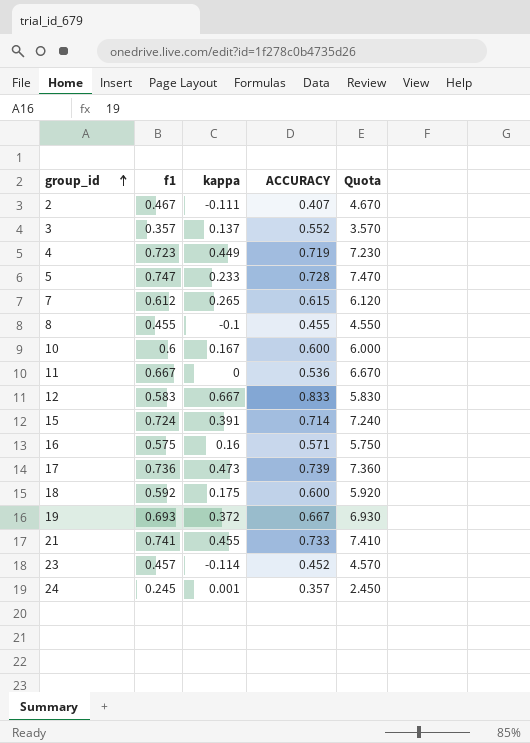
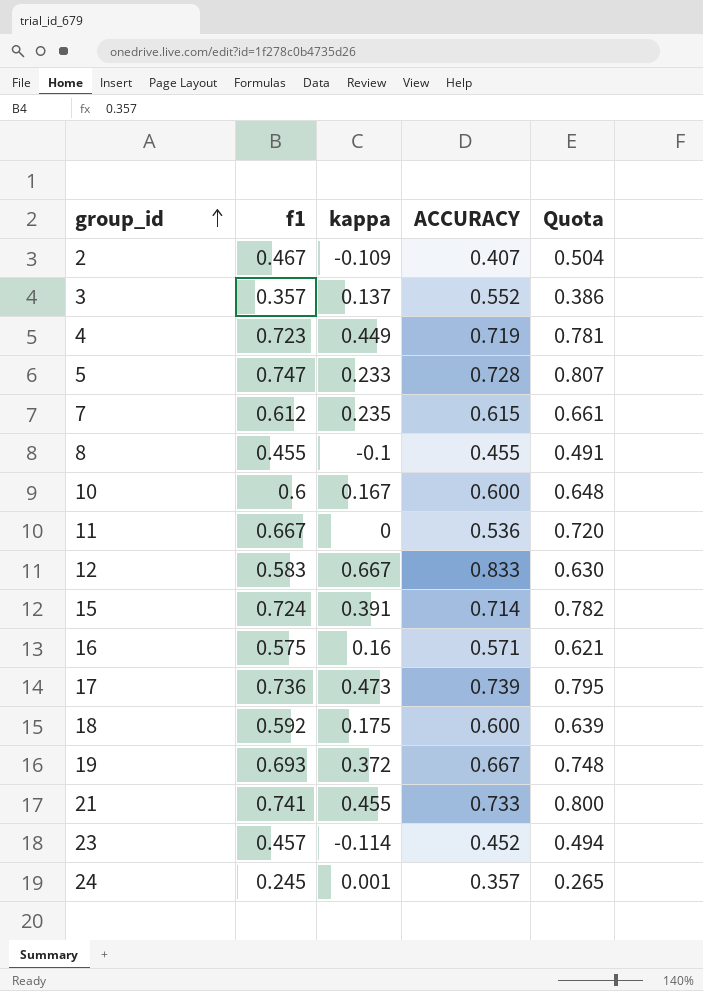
column Quota | formula: [f1] * 10 -> [f1] * 1.08
2 | kappa: -0.111 -> -0.109
7 | kappa: 0.265 -> 0.235

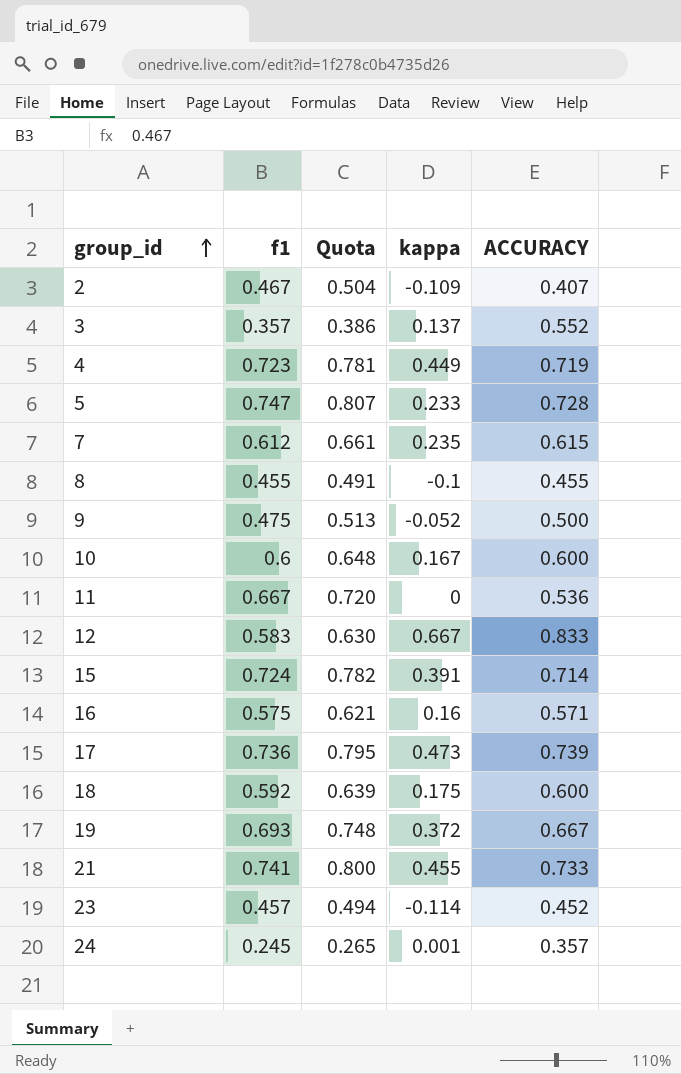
column Quota | position: 5 -> 3
row 9: none -> 0.475 | 0.513 | -0.052 | 0.500

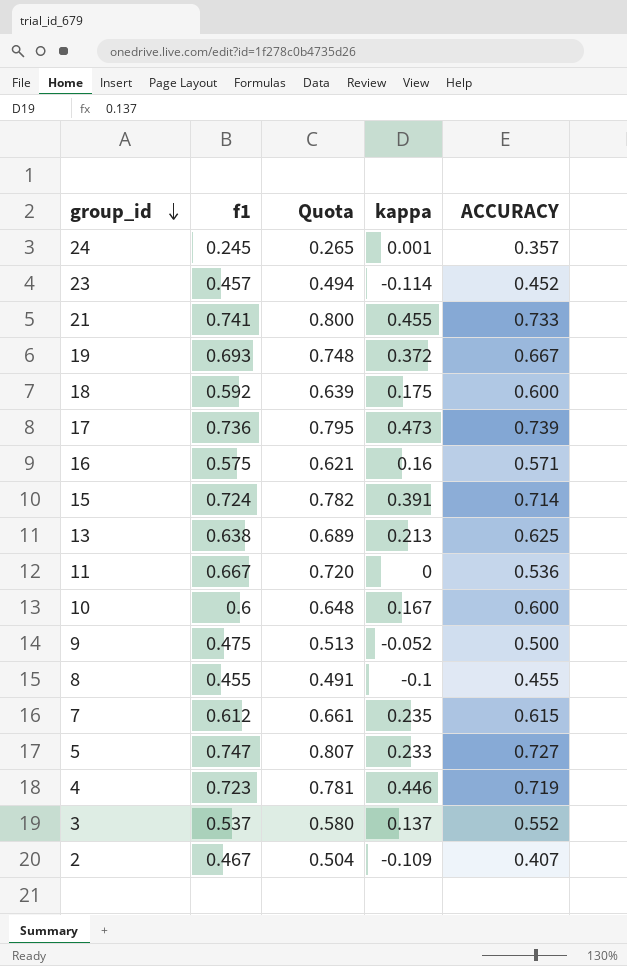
row order: group_id ascending -> group_id descending
row 12: 0.583 | 0.630 | 0.667 | 0.833 -> none
row 13: none -> 0.638 | 0.689 | 0.213 | 0.625
5 | ACCURACY: 0.728 -> 0.727
4 | kappa: 0.449 -> 0.446
3 | f1: 0.357 -> 0.537
3 | Quota: 0.386 -> 0.580

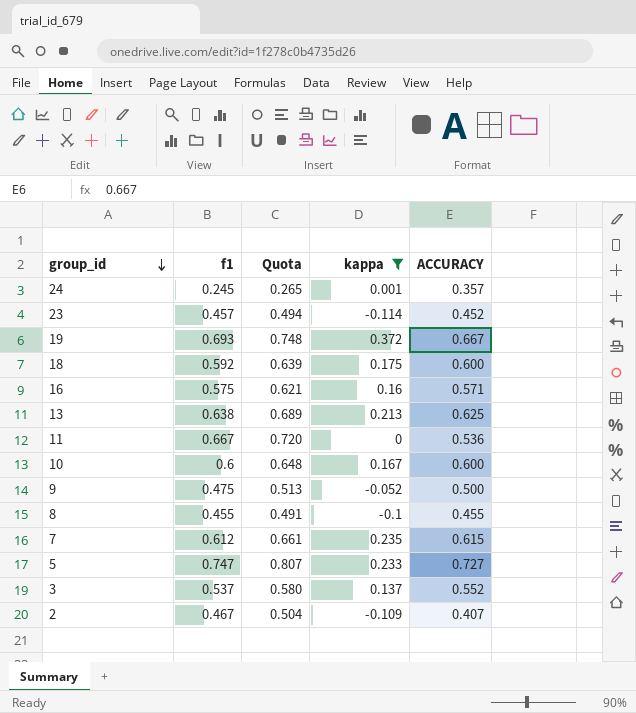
filter: none -> kappa <= 0.372

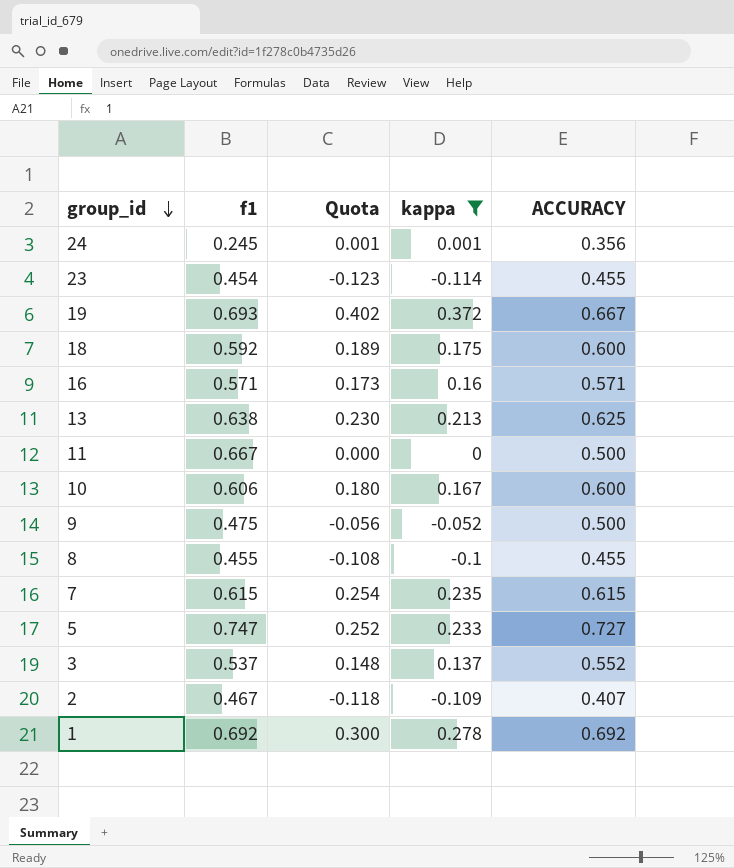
column Quota | formula: [f1] * 1.08 -> [kappa] * 1.08
24 | ACCURACY: 0.357 -> 0.356
23 | f1: 0.457 -> 0.454
23 | ACCURACY: 0.452 -> 0.455
16 | f1: 0.575 -> 0.571
11 | ACCURACY: 0.536 -> 0.500
10 | f1: 0.6 -> 0.606
7 | f1: 0.612 -> 0.615
row 1: none -> 0.692 | 0.300 | 0.278 | 0.692

